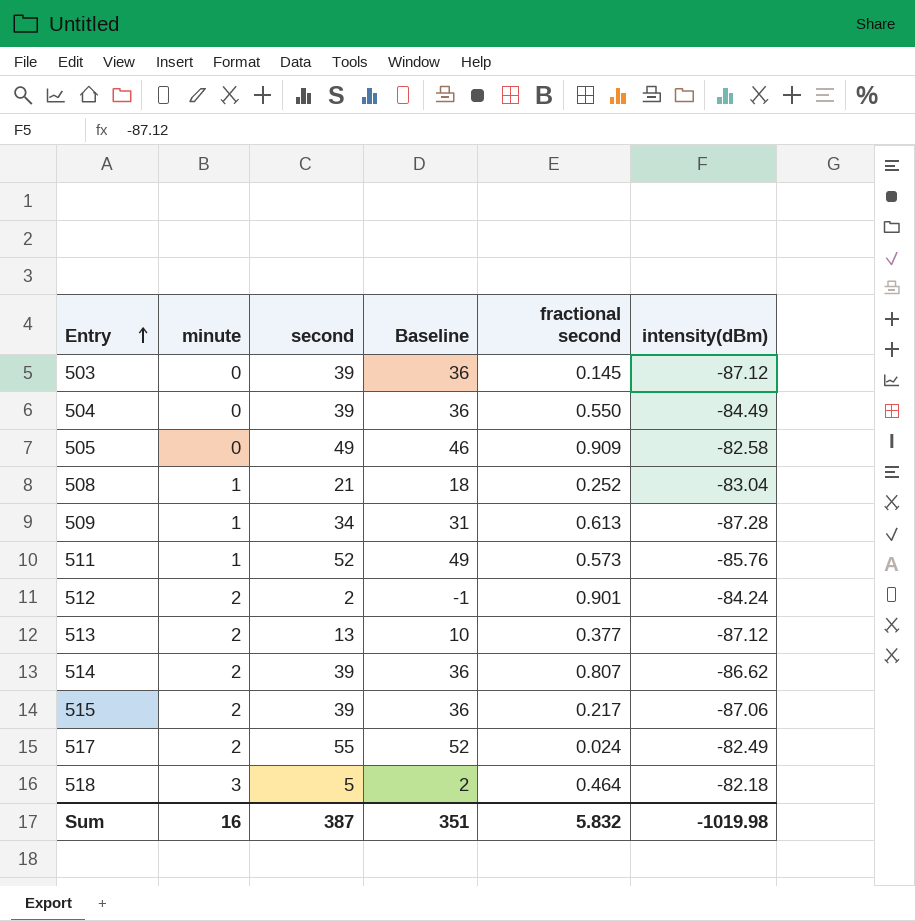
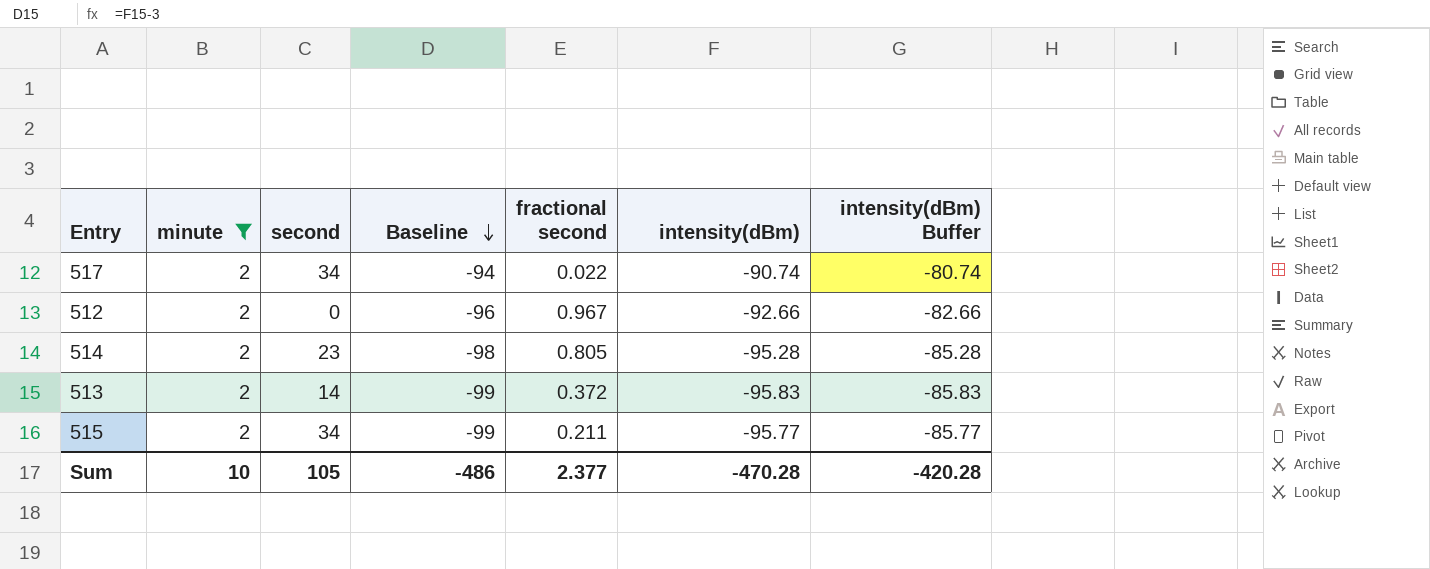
filter: none -> minute = 2
row order: Entry ascending -> Baseline descending
column Baseline | formula: [second] - 3 -> [intensity(dBm)] - 3
column intensity(dBm) Buffer | formula: none -> [intensity(dBm)] + 10
517 | second: 55 -> 34
517 | fractional second: 0.024 -> 0.022
517 | intensity(dBm): -82.49 -> -90.74
512 | second: 2 -> 0
512 | fractional second: 0.901 -> 0.967
512 | intensity(dBm): -84.24 -> -92.66
514 | second: 39 -> 23
514 | fractional second: 0.807 -> 0.805
514 | intensity(dBm): -86.62 -> -95.28
513 | second: 13 -> 14
513 | fractional second: 0.377 -> 0.372
513 | intensity(dBm): -87.12 -> -95.83
515 | second: 39 -> 34
515 | fractional second: 0.217 -> 0.211
515 | intensity(dBm): -87.06 -> -95.77
Sum | minute: 16 -> 10
Sum | second: 387 -> 105
Sum | Baseline: 351 -> -486
Sum | fractional second: 5.832 -> 2.377
Sum | intensity(dBm): -1019.98 -> -470.28

